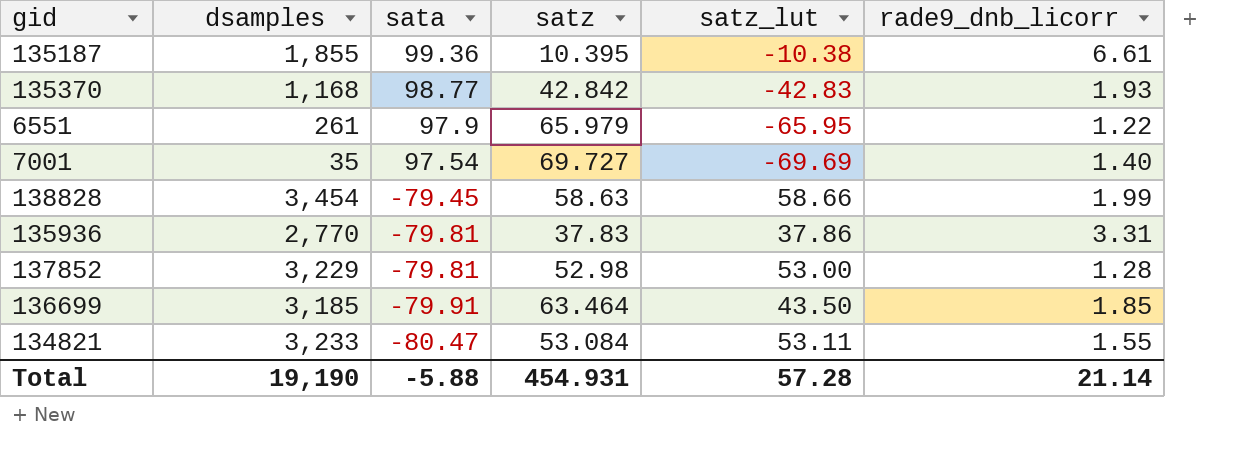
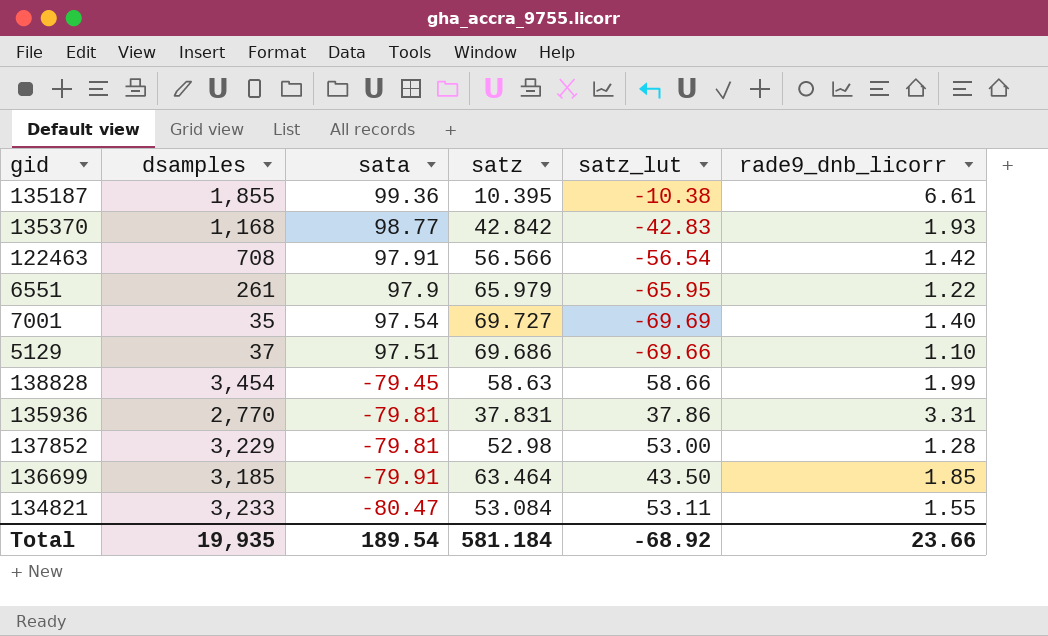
row 122463: none -> 708 | 97.91 | 56.566 | -56.54 | 1.42
row 5129: none -> 37 | 97.51 | 69.686 | -69.66 | 1.10
135936 | satz: 37.83 -> 37.831
Total | dsamples: 19,190 -> 19,935
Total | sata: -5.88 -> 189.54
Total | satz: 454.931 -> 581.184
Total | satz_lut: 57.28 -> -68.92
Total | rade9_dnb_licorr: 21.14 -> 23.66

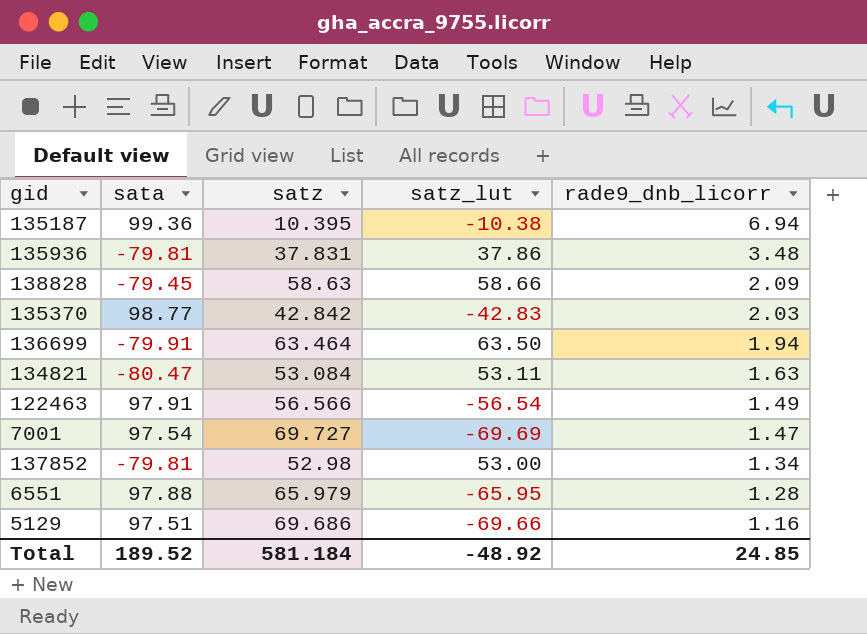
row order: sata descending -> rade9_dnb_licorr descending
column dsamples | position: 2 -> none
135187 | rade9_dnb_licorr: 6.61 -> 6.94
135936 | rade9_dnb_licorr: 3.31 -> 3.48
138828 | rade9_dnb_licorr: 1.99 -> 2.09
135370 | rade9_dnb_licorr: 1.93 -> 2.03
136699 | satz_lut: 43.50 -> 63.50
136699 | rade9_dnb_licorr: 1.85 -> 1.94
134821 | rade9_dnb_licorr: 1.55 -> 1.63
122463 | rade9_dnb_licorr: 1.42 -> 1.49
7001 | rade9_dnb_licorr: 1.40 -> 1.47
137852 | rade9_dnb_licorr: 1.28 -> 1.34
6551 | sata: 97.9 -> 97.88
6551 | rade9_dnb_licorr: 1.22 -> 1.28
5129 | rade9_dnb_licorr: 1.10 -> 1.16
Total | sata: 189.54 -> 189.52
Total | satz_lut: -68.92 -> -48.92
Total | rade9_dnb_licorr: 23.66 -> 24.85

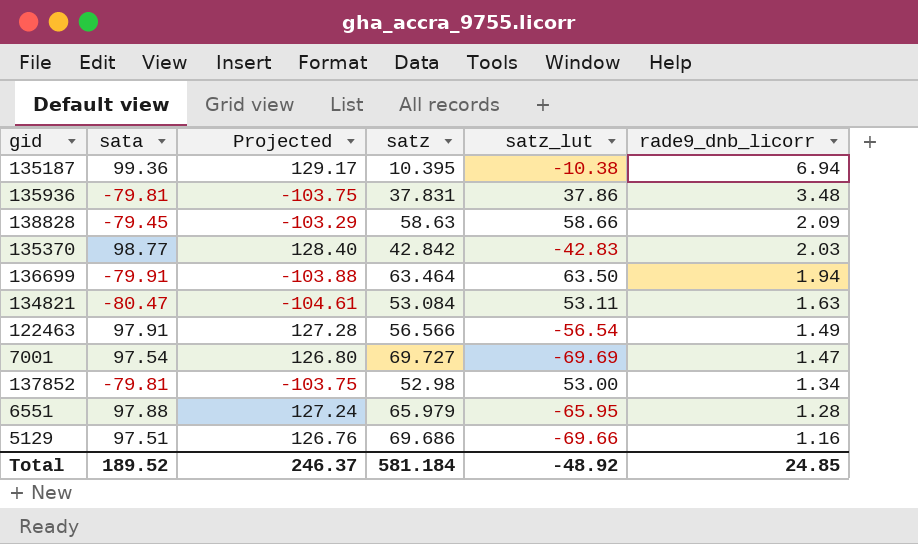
column Projected | formula: none -> [sata] * 1.3

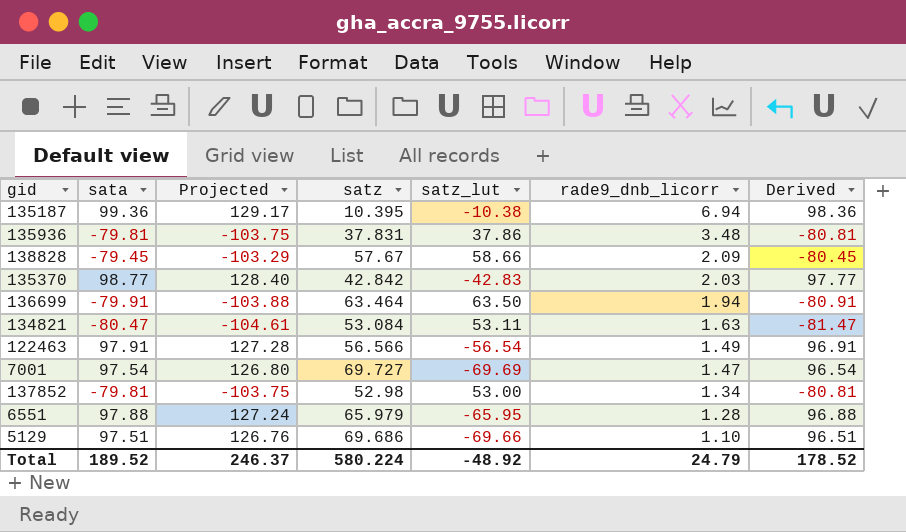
column Derived | formula: none -> [sata] - 1
138828 | satz: 58.63 -> 57.67
5129 | rade9_dnb_licorr: 1.16 -> 1.10
Total | satz: 581.184 -> 580.224
Total | rade9_dnb_licorr: 24.85 -> 24.79

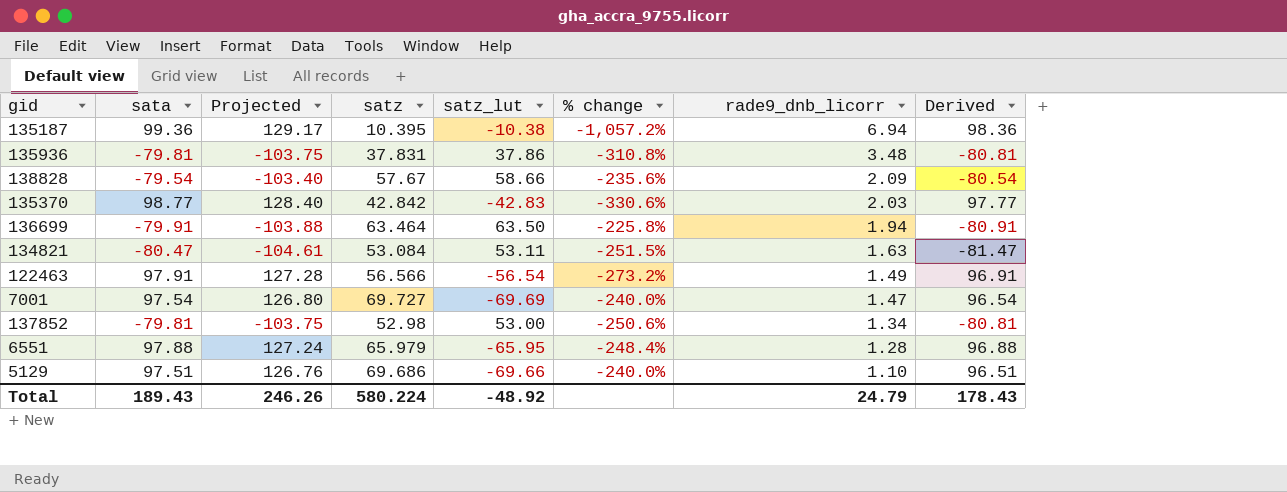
column % change | formula: none -> ([sata] - [satz_lut]) / [satz_lut]
138828 | sata: -79.45 -> -79.54
138828 | Projected: -103.29 -> -103.40
138828 | Derived: -80.45 -> -80.54
Total | sata: 189.52 -> 189.43
Total | Projected: 246.37 -> 246.26
Total | Derived: 178.52 -> 178.43

